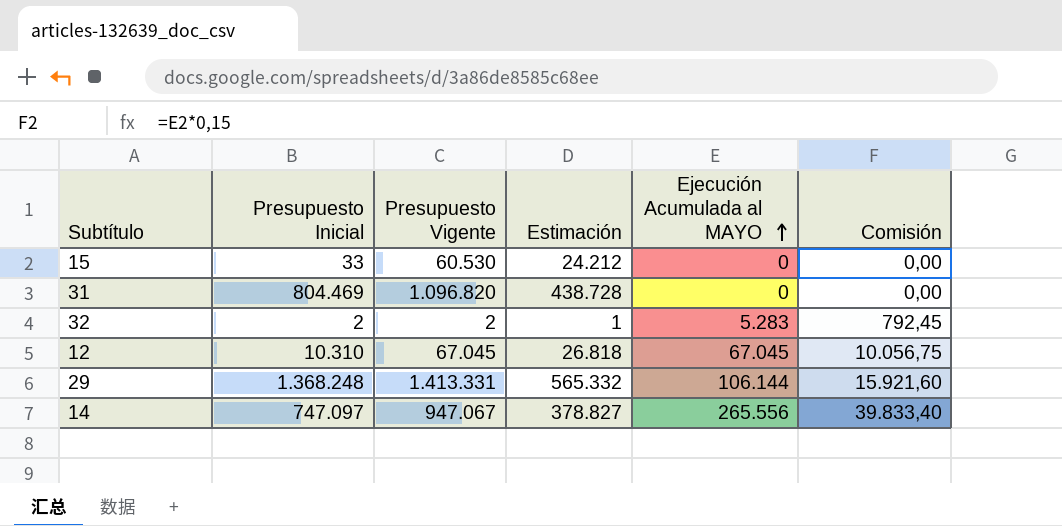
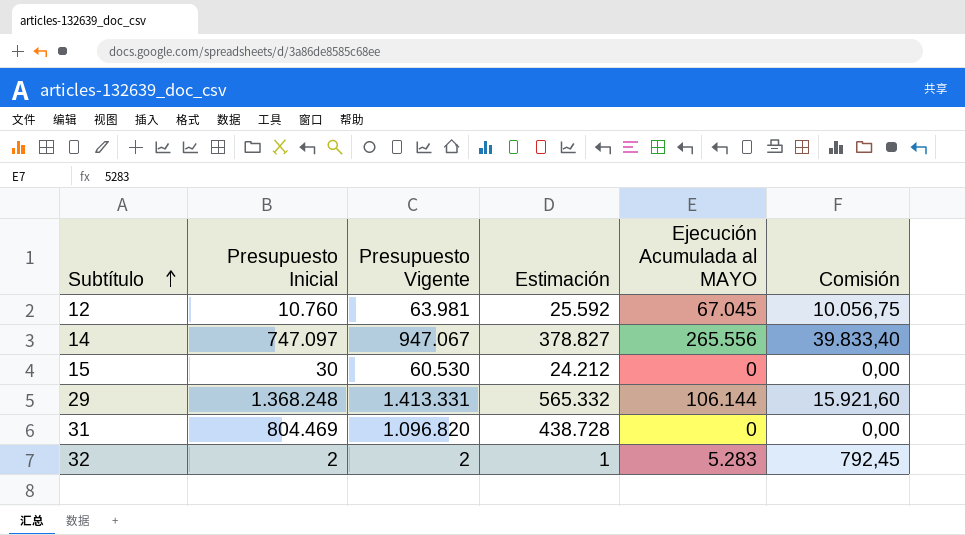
row order: Ejecución Acumulada al MAYO ascending -> Subtítulo ascending
12 | Presupuesto Inicial: 10.310 -> 10.760
12 | Presupuesto Vigente: 67.045 -> 63.981
12 | Estimación: 26.818 -> 25.592
15 | Presupuesto Inicial: 33 -> 30

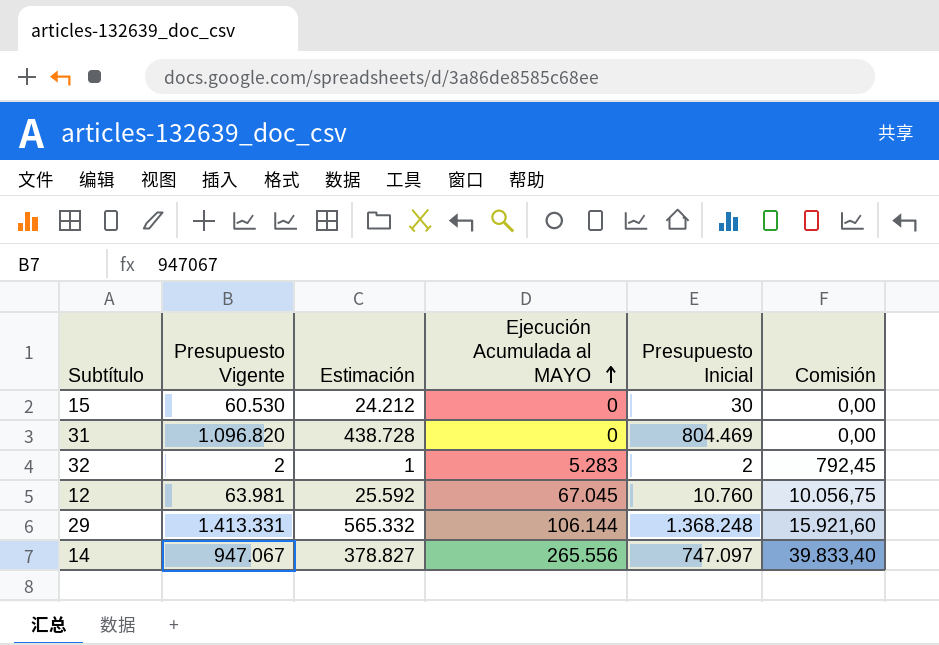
row order: Subtítulo ascending -> Ejecución Acumulada al MAYO ascending
column Presupuesto Inicial | position: 2 -> 5

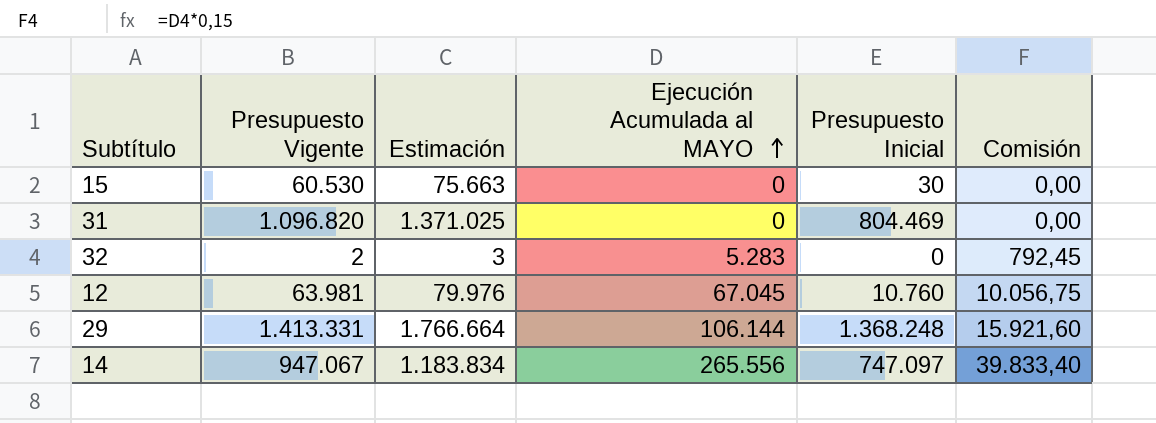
column Estimación | formula: [Presupuesto Vigente] * 0,4 -> [Presupuesto Vigente] * 1,25
32 | Presupuesto Inicial: 2 -> 0

